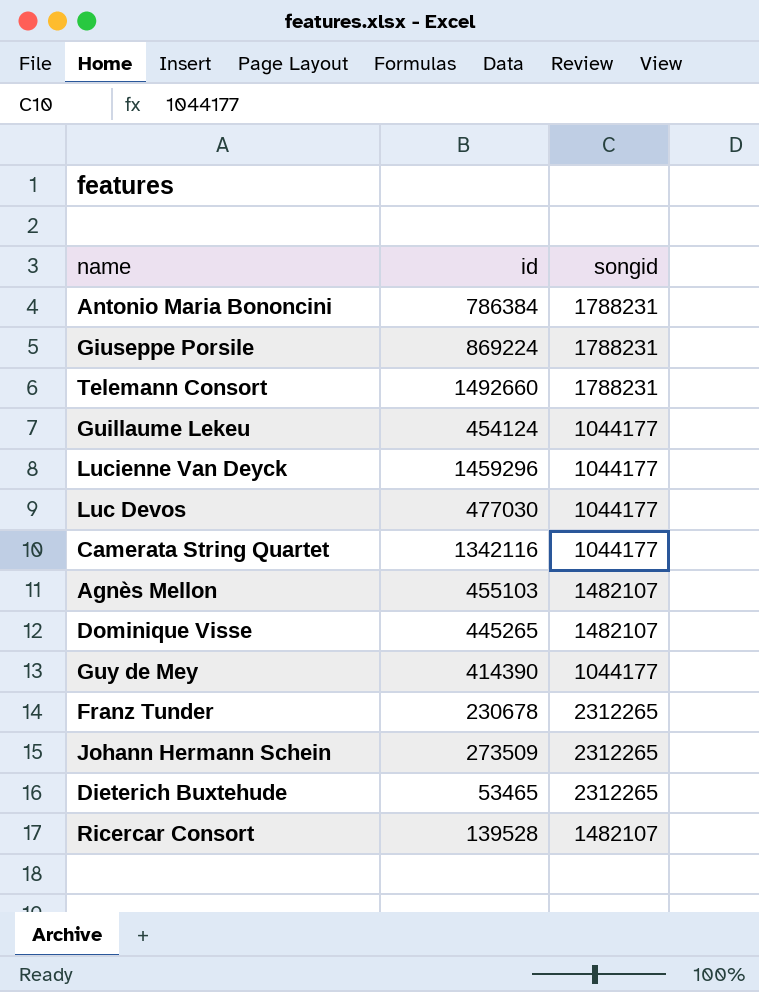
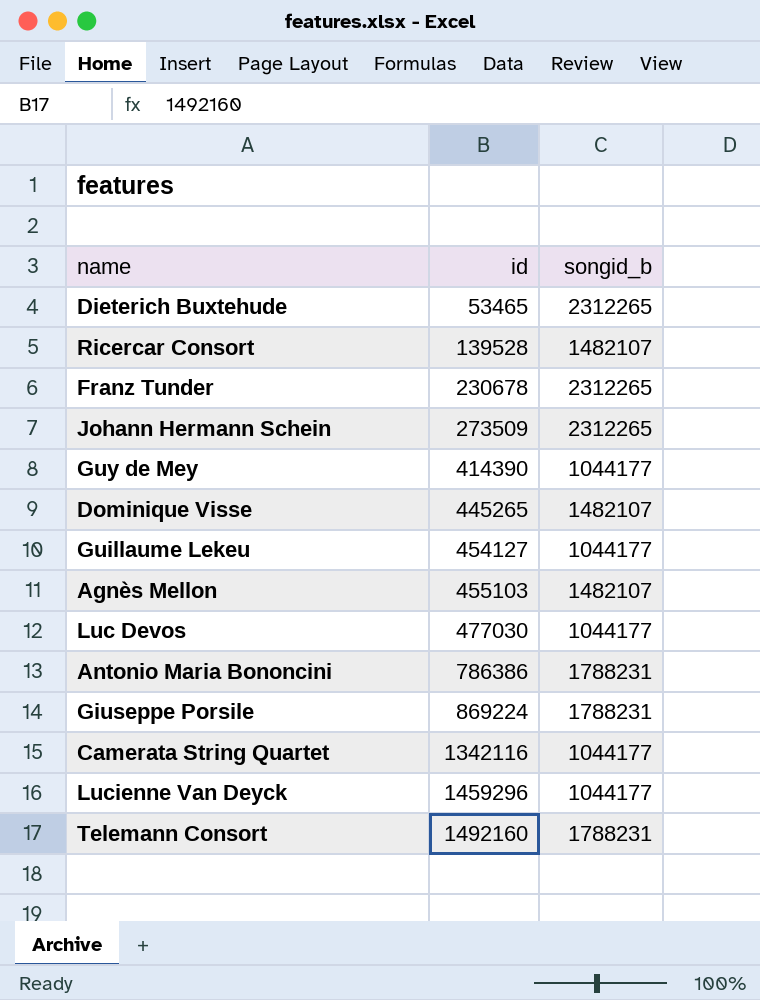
row order: none -> id ascending
column name: songid -> songid_b
Guillaume Lekeu | id: 454124 -> 454127
Antonio Maria Bononcini | id: 786384 -> 786386
Telemann Consort | id: 1492660 -> 1492160

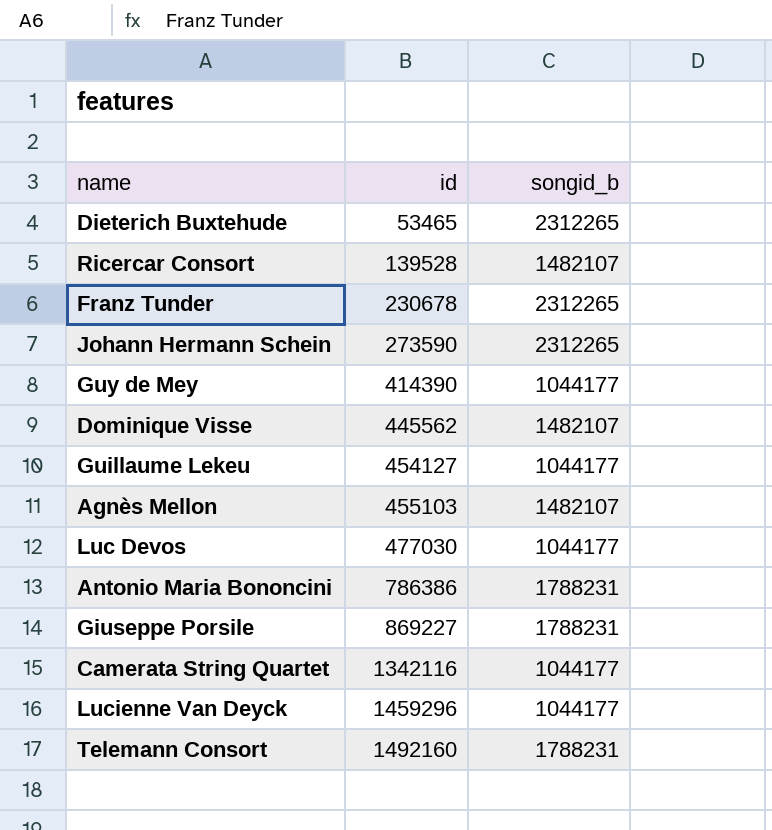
Johann Hermann Schein | id: 273509 -> 273590
Dominique Visse | id: 445265 -> 445562
Giuseppe Porsile | id: 869224 -> 869227

